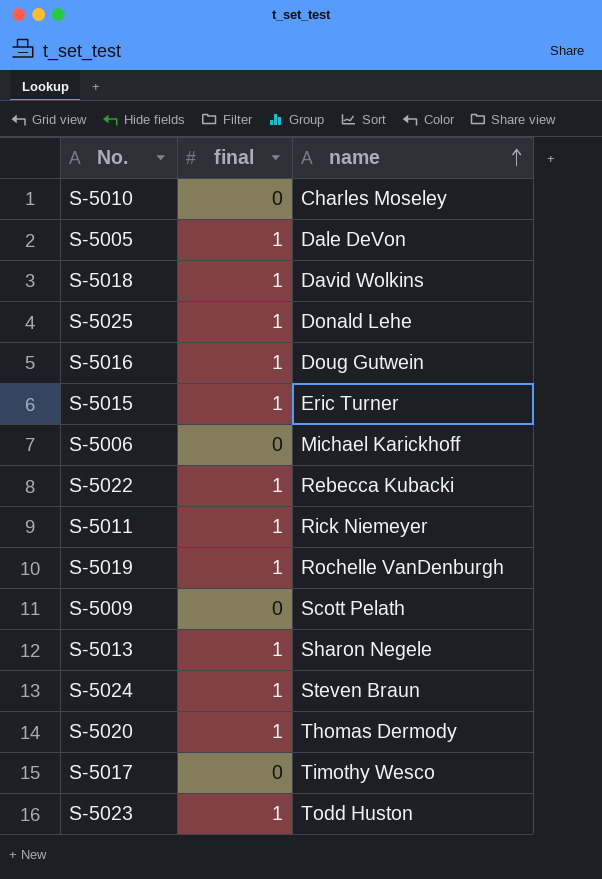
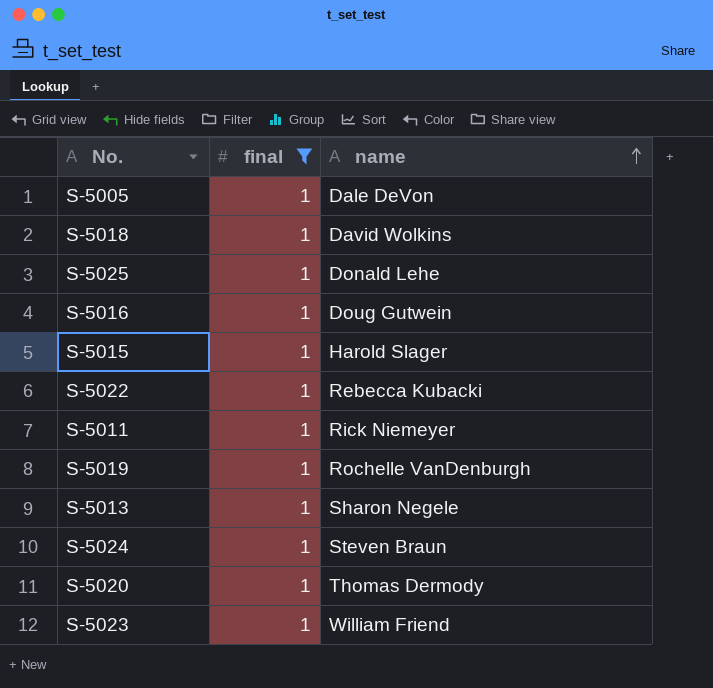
filter: none -> final = 1
S-5015 | name: Eric Turner -> Harold Slager
S-5023 | name: Todd Huston -> William Friend

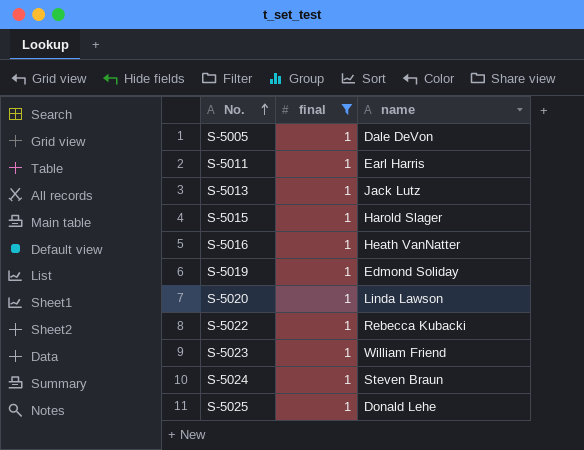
row order: name ascending -> No. ascending
row S-5018: 1 | David Wolkins -> none
S-5011 | name: Rick Niemeyer -> Earl Harris
S-5013 | name: Sharon Negele -> Jack Lutz
S-5016 | name: Doug Gutwein -> Heath VanNatter
S-5019 | name: Rochelle VanDenburgh -> Edmond Soliday
S-5020 | name: Thomas Dermody -> Linda Lawson

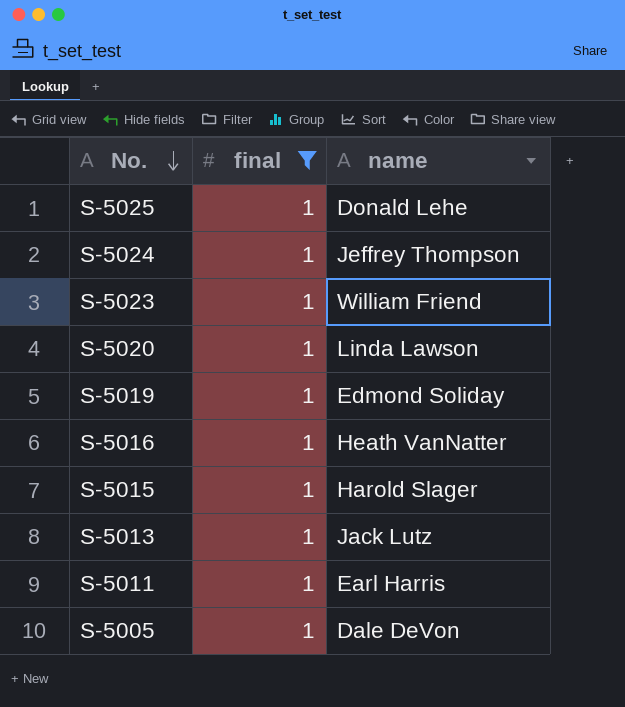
row order: No. ascending -> No. descending
row S-5022: 1 | Rebecca Kubacki -> none
S-5024 | name: Steven Braun -> Jeffrey Thompson

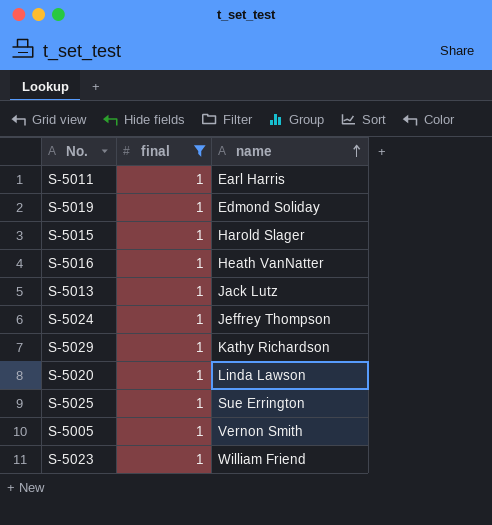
row order: No. descending -> name ascending
row S-5029: none -> 1 | Kathy Richardson
S-5025 | name: Donald Lehe -> Sue Errington
S-5005 | name: Dale DeVon -> Vernon Smith

